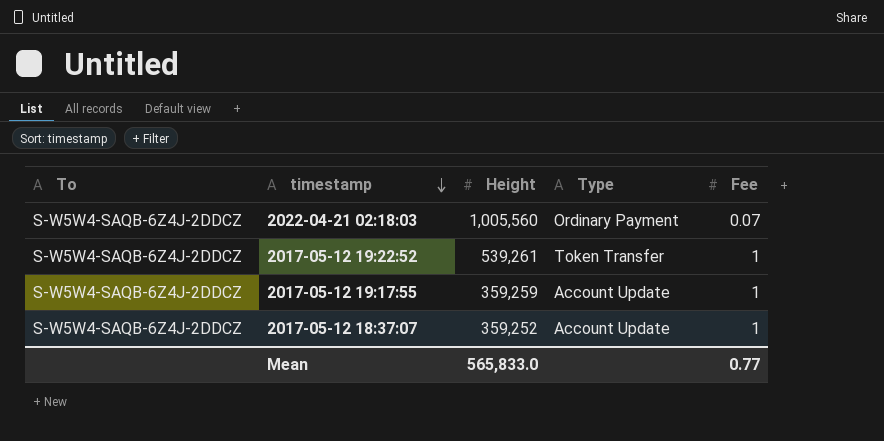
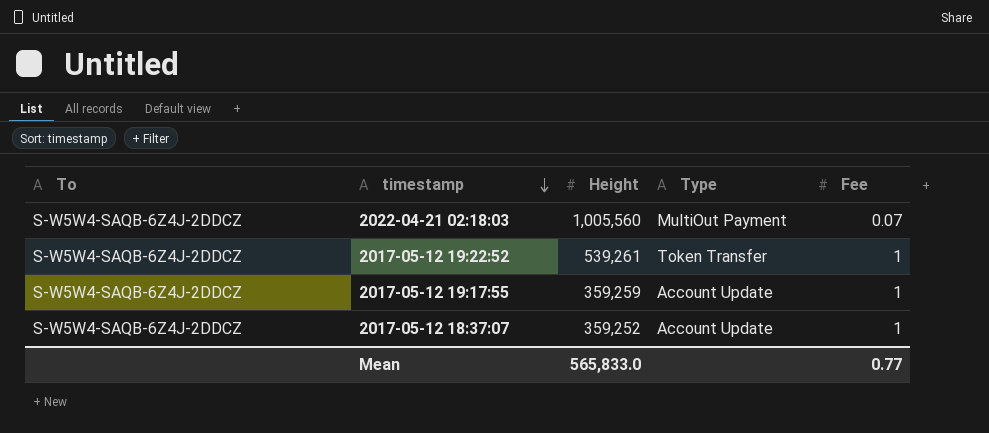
2022-04-21 02:18:03 | Type: Ordinary Payment -> MultiOut Payment

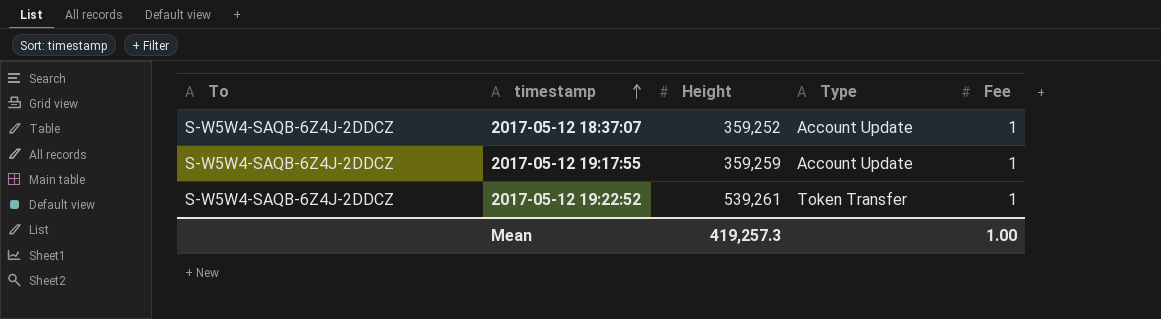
row order: timestamp descending -> timestamp ascending
row 2022-04-21 02:18:03: S-W5W4-SAQB-6Z4J-2DDCZ | 1,005,560 | MultiOut Payment | 0.07 -> none
Mean | Height: 565,833.0 -> 419,257.3
Mean | Fee: 0.77 -> 1.00

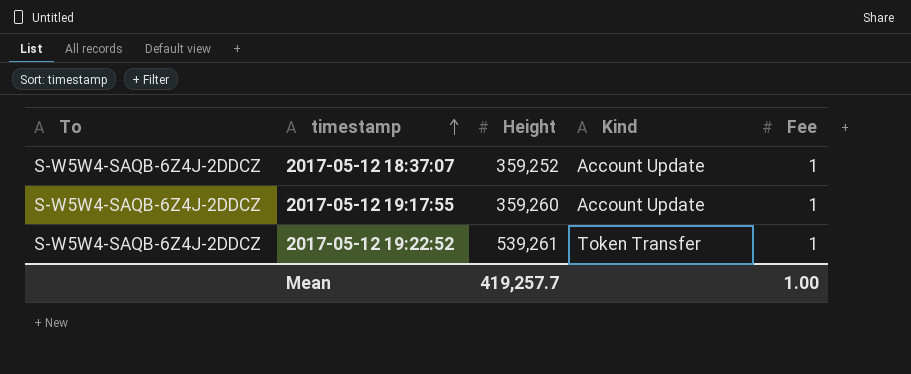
column name: Type -> Kind
2017-05-12 19:17:55 | Height: 359,259 -> 359,260
Mean | Height: 419,257.3 -> 419,257.7

